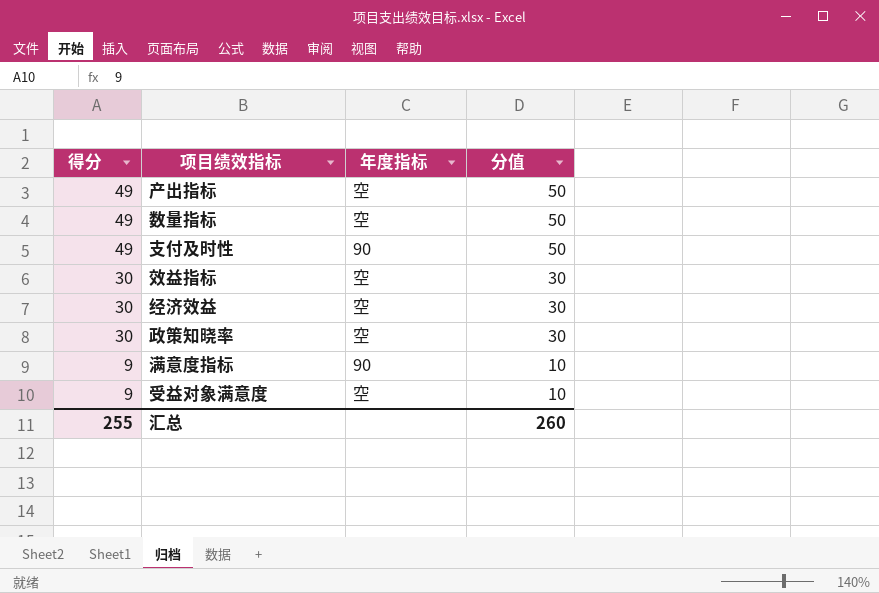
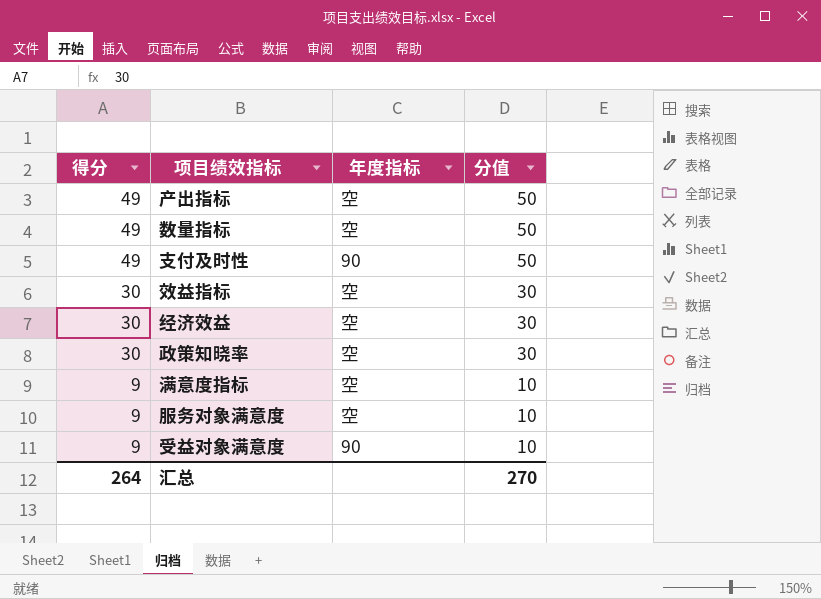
满意度指标 | 年度指标: 90 -> 空
row 服务对象满意度: none -> 9 | 空 | 10
受益对象满意度 | 年度指标: 空 -> 90
汇总 | 得分: 255 -> 264
汇总 | 分值: 260 -> 270

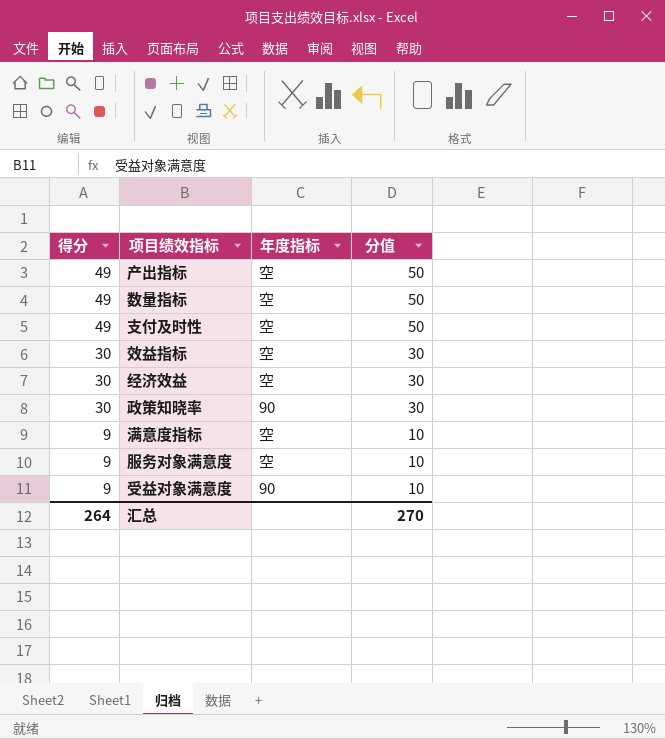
支付及时性 | 年度指标: 90 -> 空
政策知晓率 | 年度指标: 空 -> 90

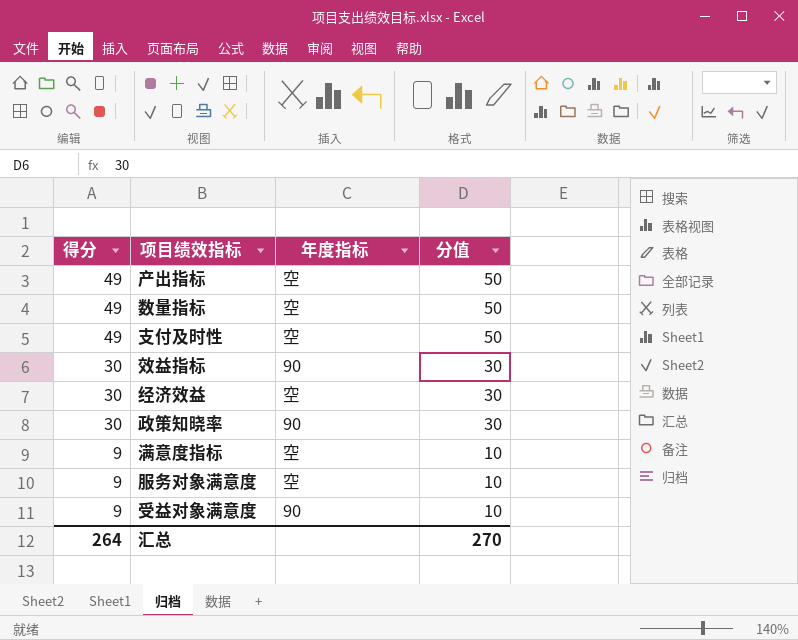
效益指标 | 年度指标: 空 -> 90

